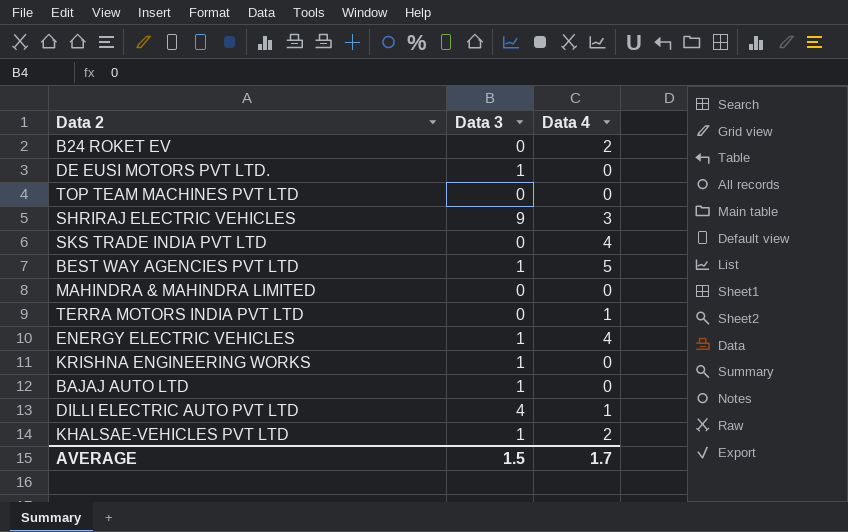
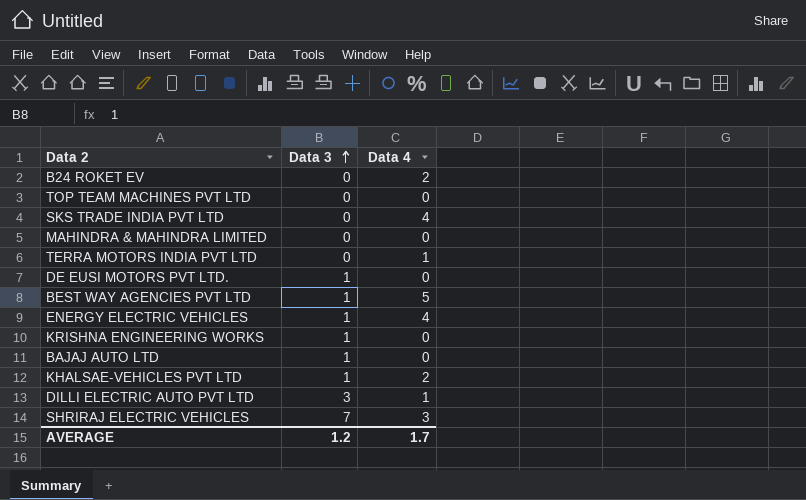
row order: none -> Data 3 ascending
DILLI ELECTRIC AUTO PVT LTD | Data 3: 4 -> 3
SHRIRAJ ELECTRIC VEHICLES | Data 3: 9 -> 7
AVERAGE | Data 3: 1.5 -> 1.2

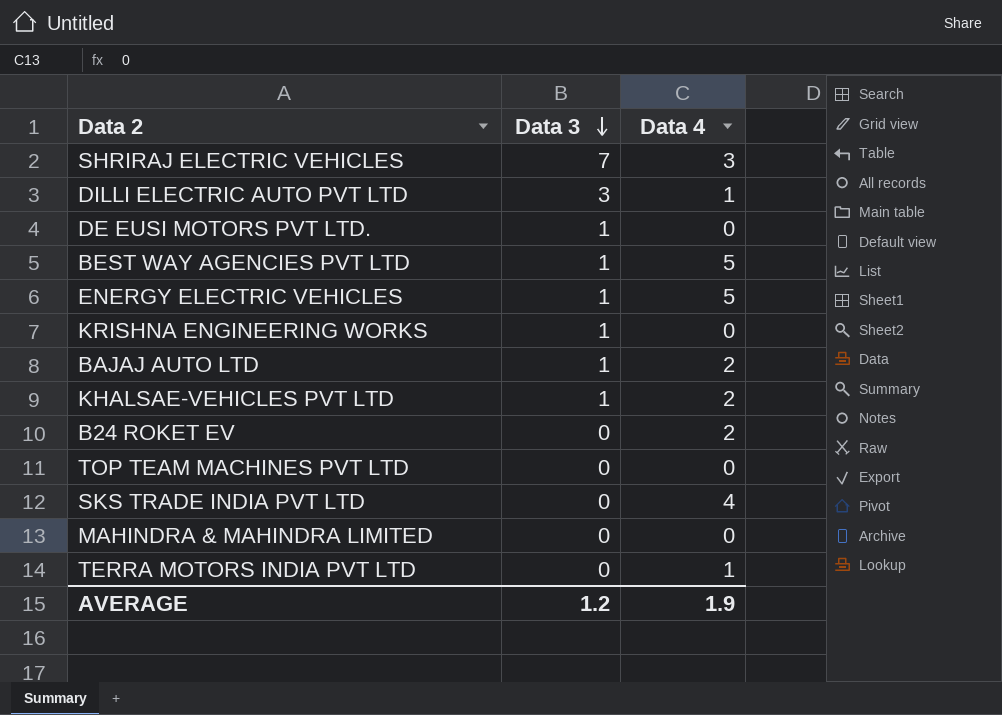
row order: Data 3 ascending -> Data 3 descending
ENERGY ELECTRIC VEHICLES | Data 4: 4 -> 5
BAJAJ AUTO LTD | Data 4: 0 -> 2
AVERAGE | Data 4: 1.7 -> 1.9

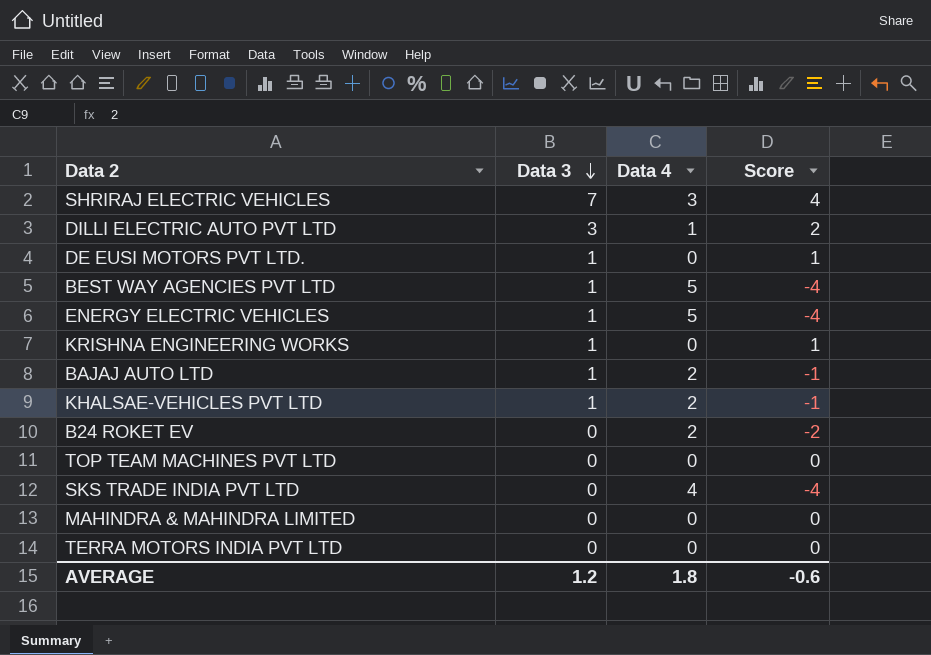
column Score | formula: none -> [Data 3] - [Data 4]
TERRA MOTORS INDIA PVT LTD | Data 4: 1 -> 0
AVERAGE | Data 4: 1.9 -> 1.8

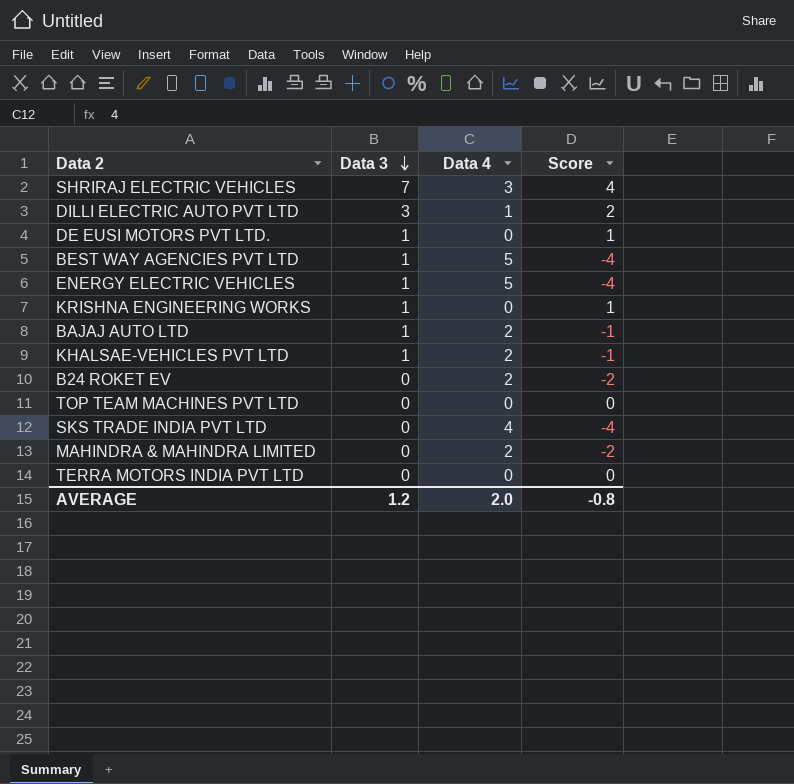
MAHINDRA & MAHINDRA LIMITED | Data 4: 0 -> 2
MAHINDRA & MAHINDRA LIMITED | Score: 0 -> -2
AVERAGE | Data 4: 1.8 -> 2.0
AVERAGE | Score: -0.6 -> -0.8

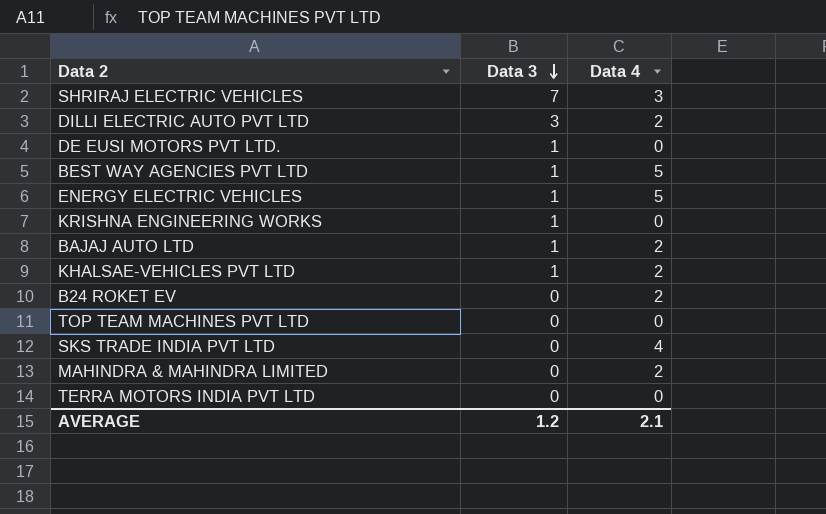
column Score | formula: [Data 3] - [Data 4] -> none
DILLI ELECTRIC AUTO PVT LTD | Data 4: 1 -> 2
AVERAGE | Data 4: 2.0 -> 2.1

